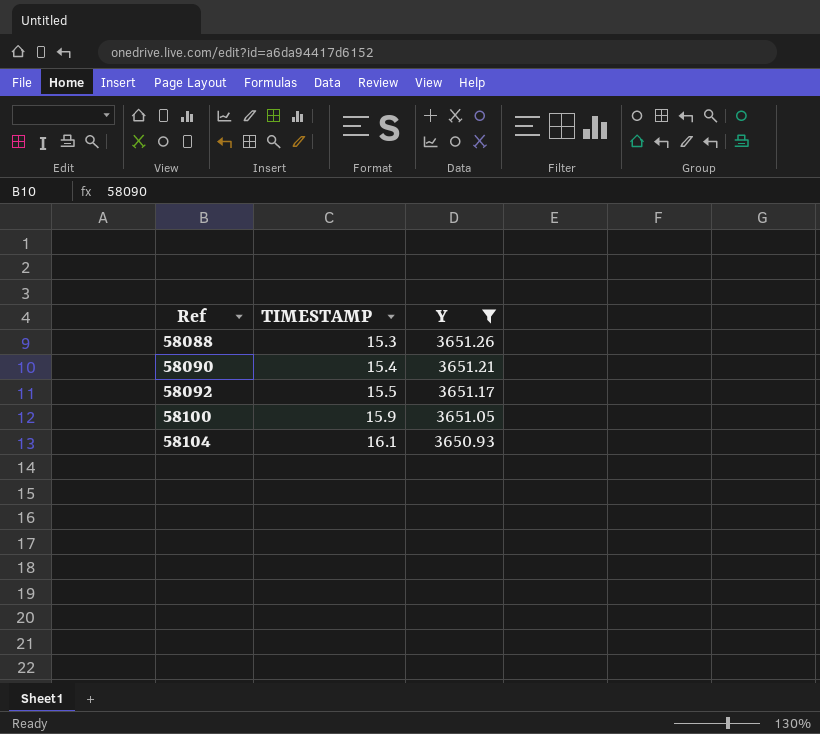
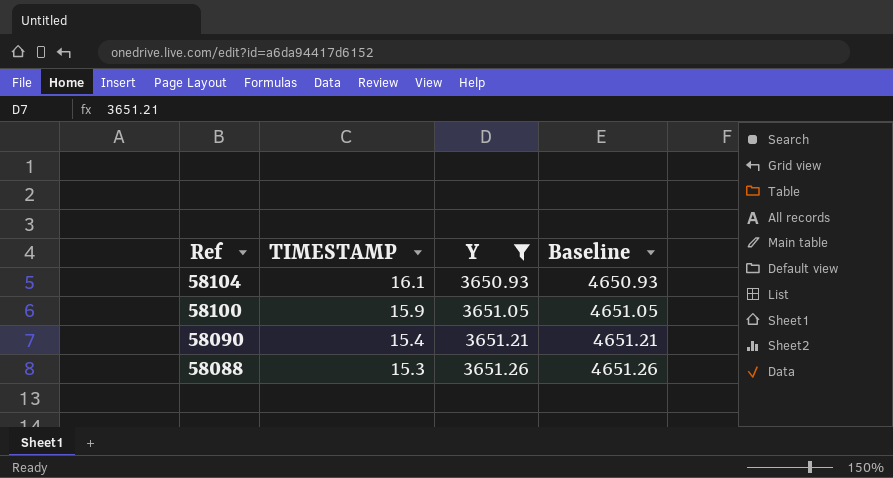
row order: Ref ascending -> Ref descending
column Baseline | formula: none -> [Y] + 1000
row 58092: 15.5 | 3651.17 -> none

